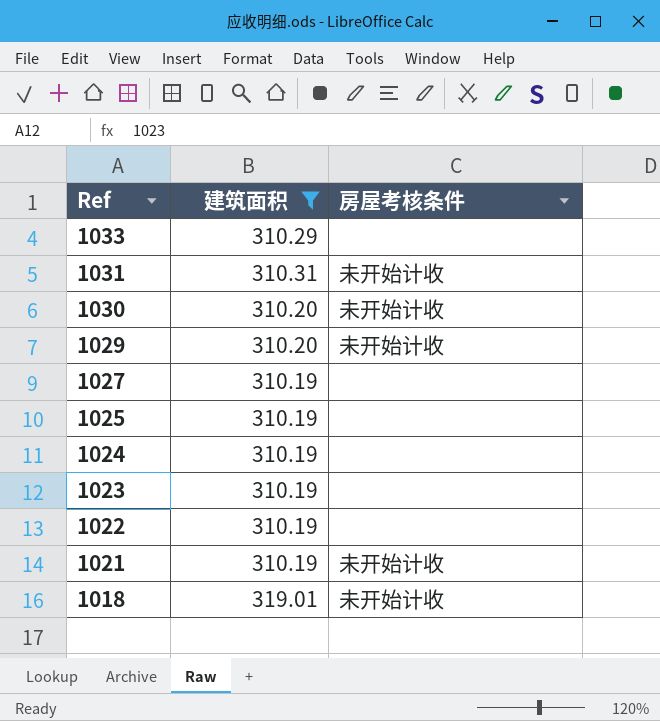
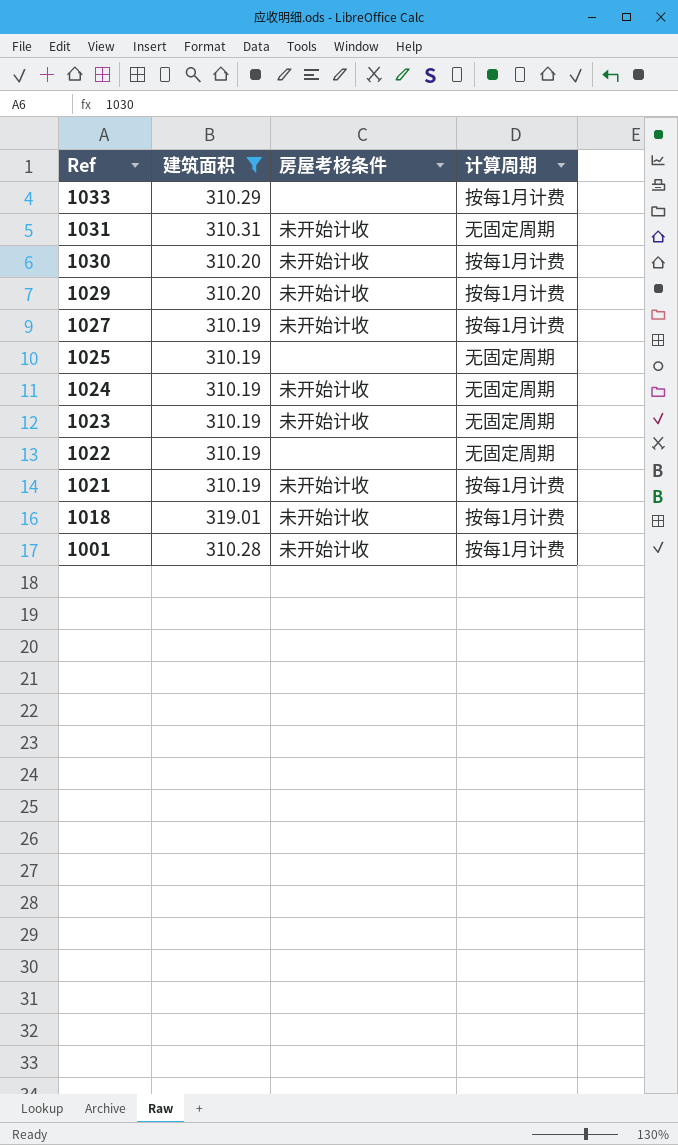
column 计算周期 | position: none -> 4
1027 | 房屋考核条件: none -> 未开始计收
1024 | 房屋考核条件: none -> 未开始计收
1023 | 房屋考核条件: none -> 未开始计收
row 1001: none -> 310.28 | 未开始计收 | 按每1月计费

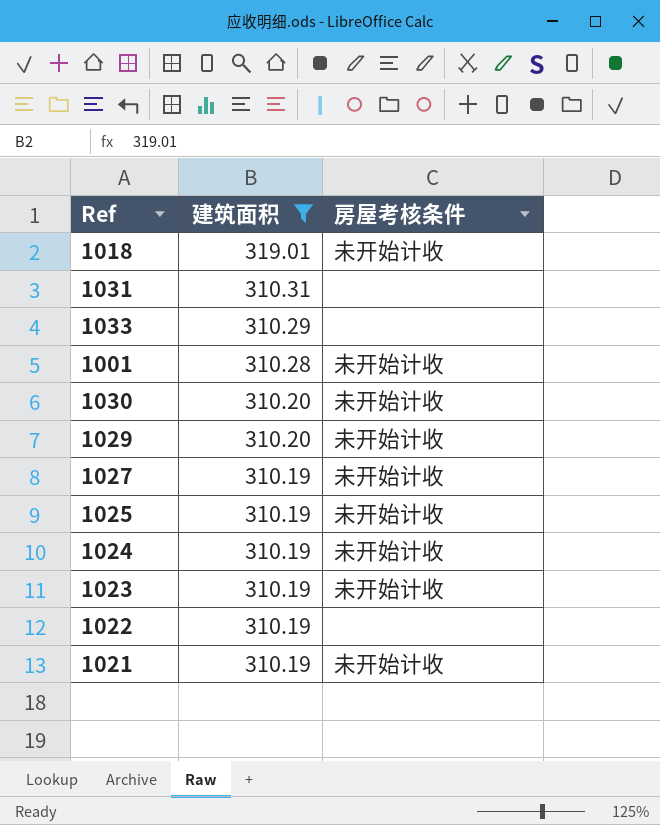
row order: Ref descending -> 建筑面积 descending
column 计算周期 | position: 4 -> none
1031 | 房屋考核条件: 未开始计收 -> none
1025 | 房屋考核条件: none -> 未开始计收

